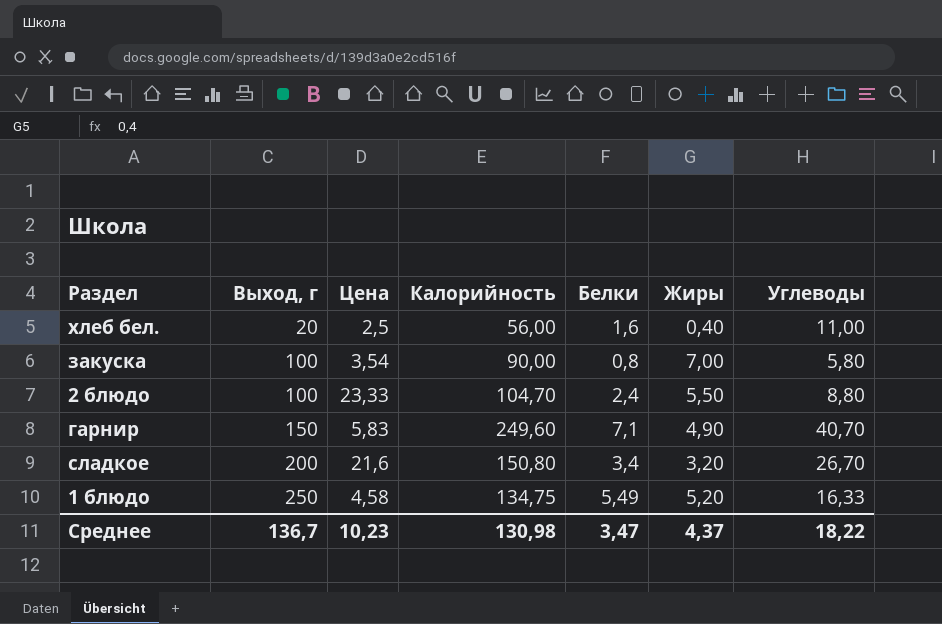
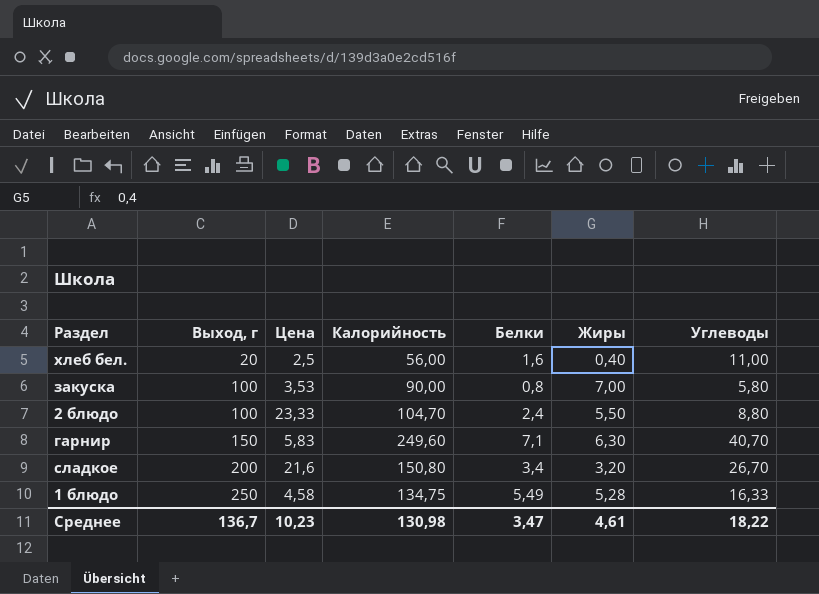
закуска | Цена: 3,54 -> 3,53
гарнир | Жиры: 4,90 -> 6,30
1 блюдо | Жиры: 5,20 -> 5,28
Среднее | Жиры: 4,37 -> 4,61

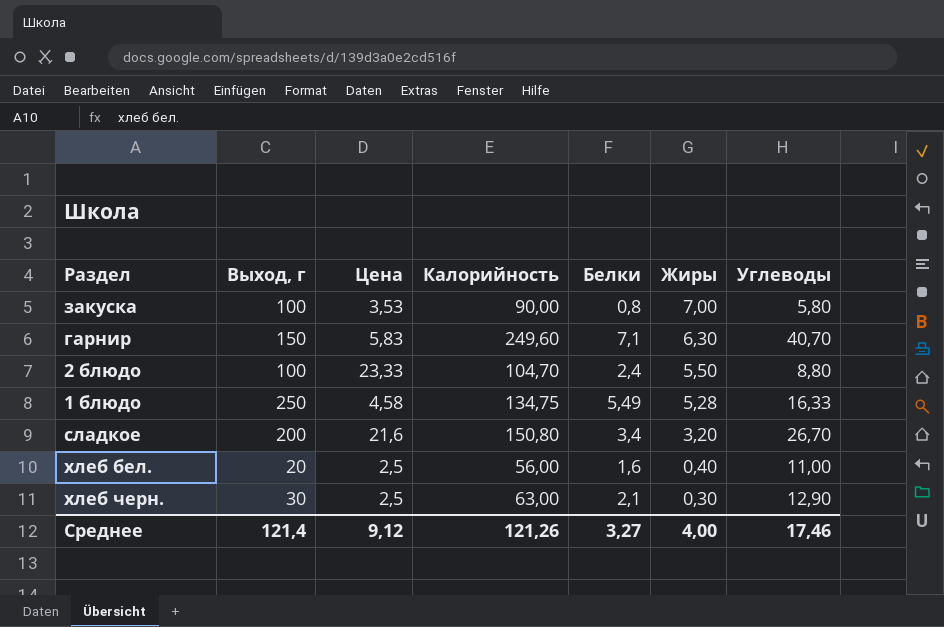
row order: Выход, г ascending -> Жиры descending
row хлеб черн.: none -> 30 | 2,5 | 63,00 | 2,1 | 0,30 | 12,90
Среднее | Выход, г: 136,7 -> 121,4
Среднее | Цена: 10,23 -> 9,12
Среднее | Калорийность: 130,98 -> 121,26
Среднее | Белки: 3,47 -> 3,27
Среднее | Жиры: 4,61 -> 4,00
Среднее | Углеводы: 18,22 -> 17,46

